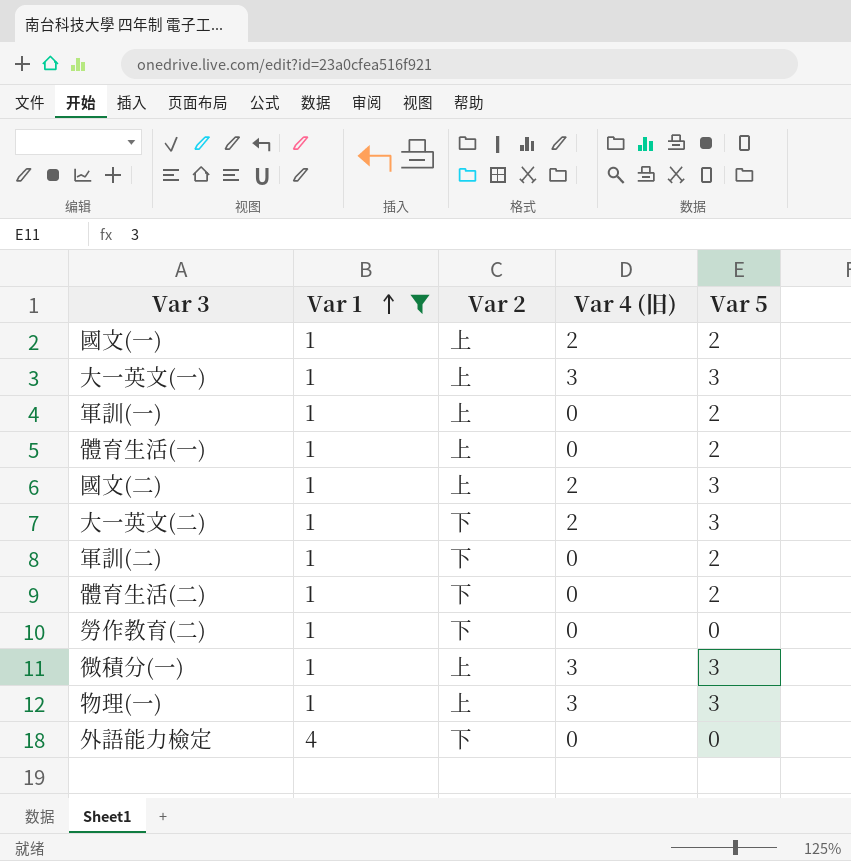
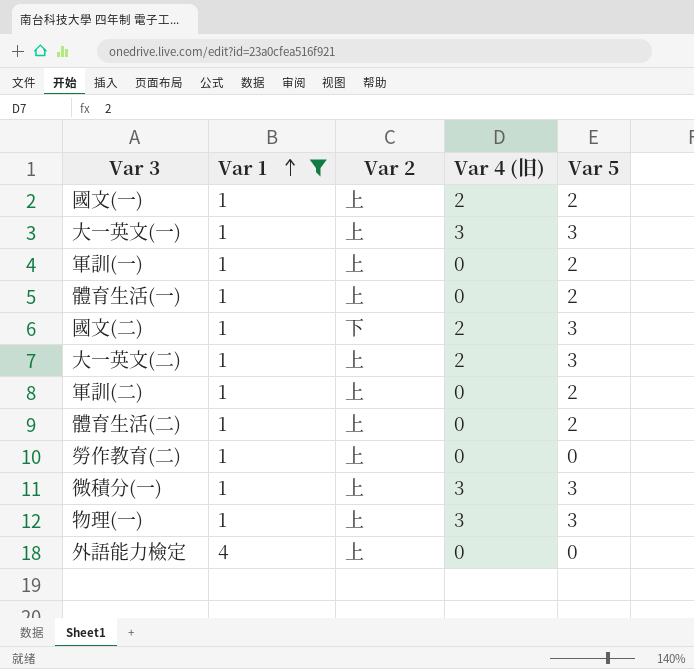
國文(二) | Var 2: 上 -> 下
大一英文(二) | Var 2: 下 -> 上
軍訓(二) | Var 2: 下 -> 上
體育生活(二) | Var 2: 下 -> 上
勞作教育(二) | Var 2: 下 -> 上
外語能力檢定 | Var 2: 下 -> 上

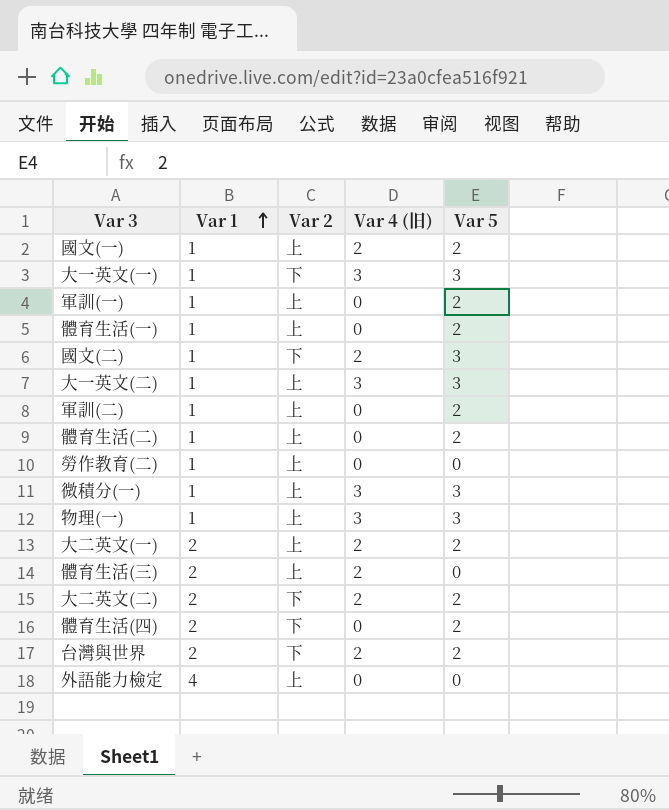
filter: Var 1 != 2 -> none
大一英文(一) | Var 2: 上 -> 下
大一英文(二) | Var 4 (旧): 2 -> 3

